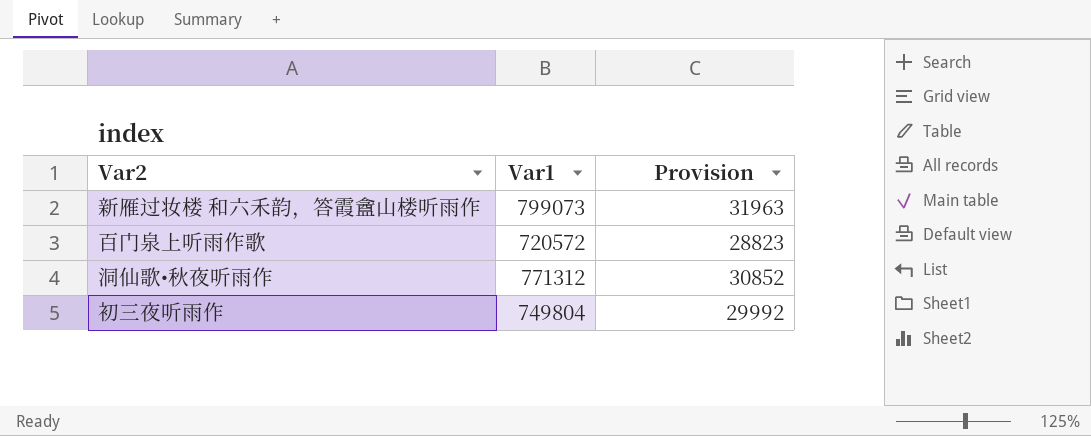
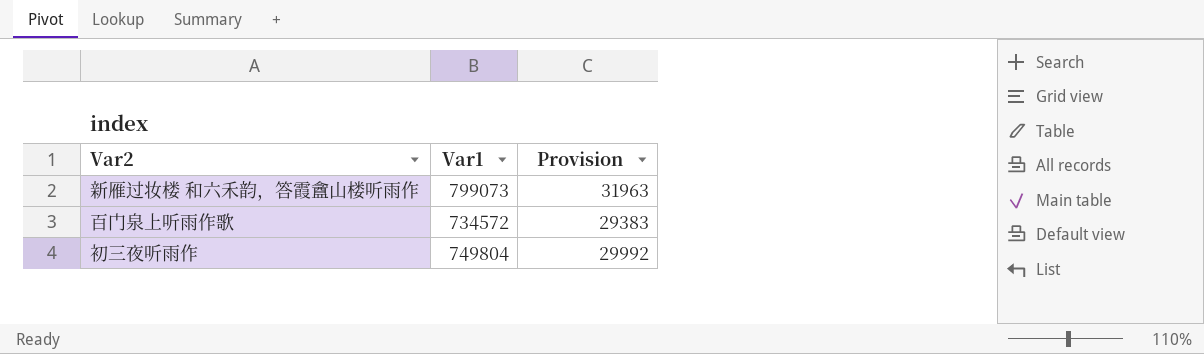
row 洞仙歌•秋夜听雨作: 771312 | 30852 -> none
百门泉上听雨作歌 | Var1: 720572 -> 734572
百门泉上听雨作歌 | Provision: 28823 -> 29383

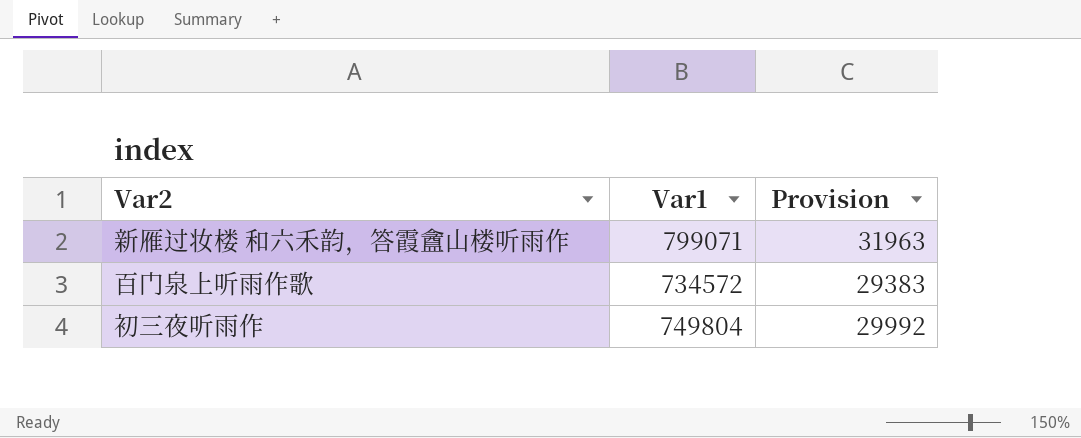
新雁过妆楼 和六禾韵，答霞盦山楼听雨作 | Var1: 799073 -> 799071

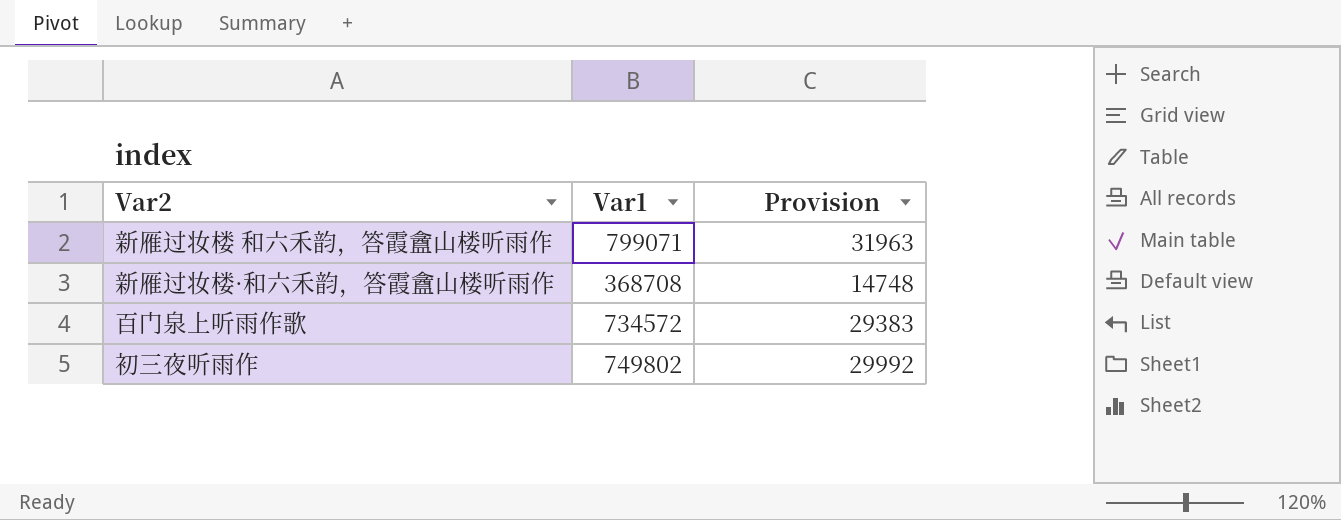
row 新雁过妆楼·和六禾韵，答霞盦山楼听雨作: none -> 368708 | 14748
初三夜听雨作 | Var1: 749804 -> 749802

